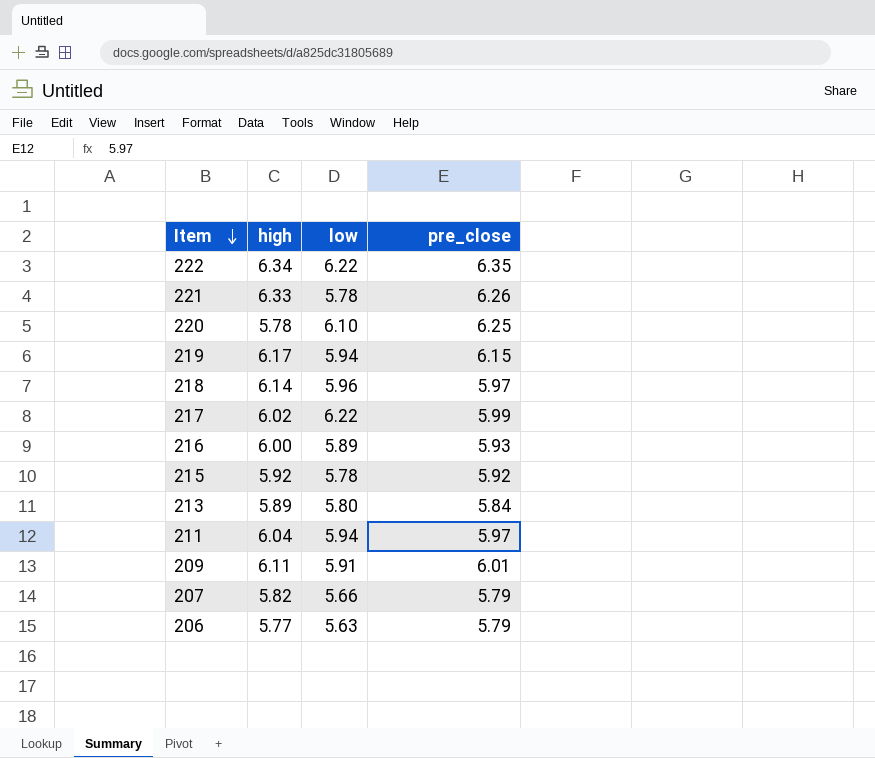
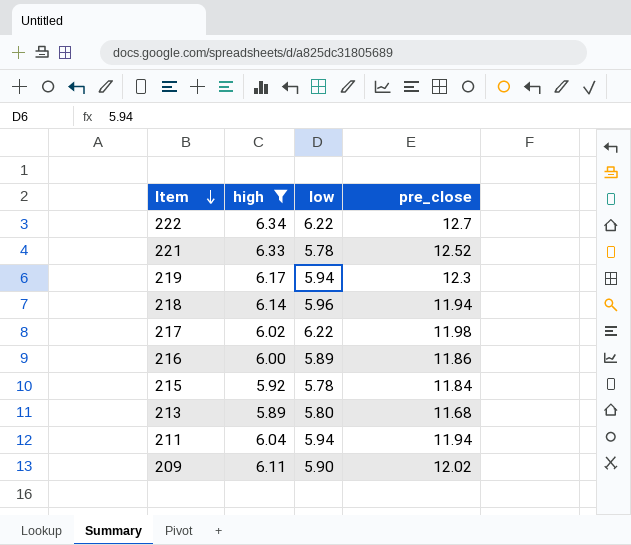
filter: none -> high >= 5.89
222 | pre_close: 6.35 -> 12.7
221 | pre_close: 6.26 -> 12.52
219 | pre_close: 6.15 -> 12.3
218 | pre_close: 5.97 -> 11.94
217 | pre_close: 5.99 -> 11.98
216 | pre_close: 5.93 -> 11.86
215 | pre_close: 5.92 -> 11.84
213 | pre_close: 5.84 -> 11.68
211 | pre_close: 5.97 -> 11.94
209 | low: 5.91 -> 5.90
209 | pre_close: 6.01 -> 12.02

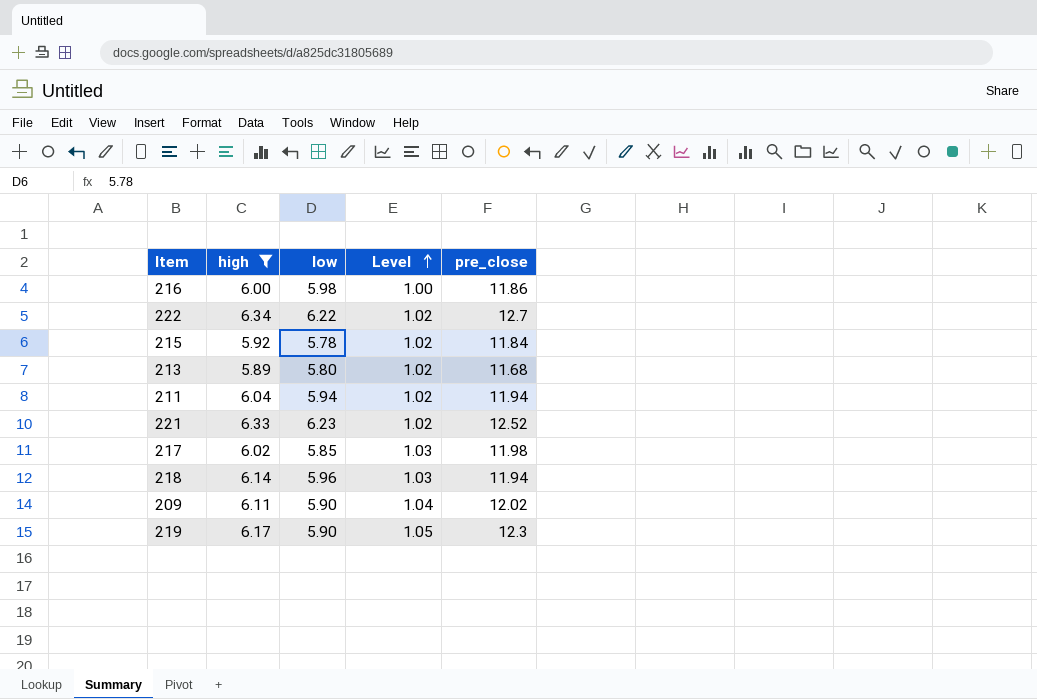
row order: Item descending -> Level ascending
column Level | formula: none -> [high] / [low]
216 | low: 5.89 -> 5.98
221 | low: 5.78 -> 6.23
217 | low: 6.22 -> 5.85
219 | low: 5.94 -> 5.90

